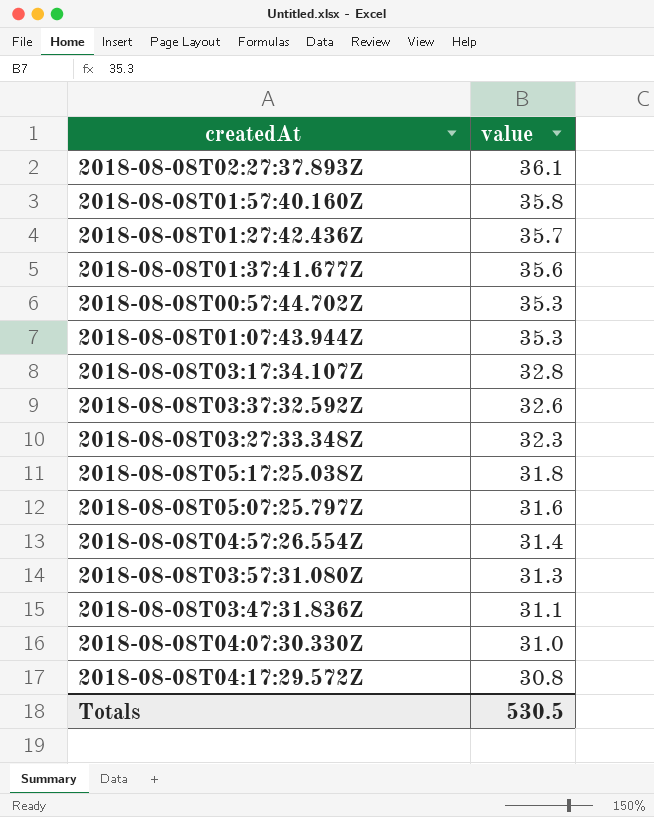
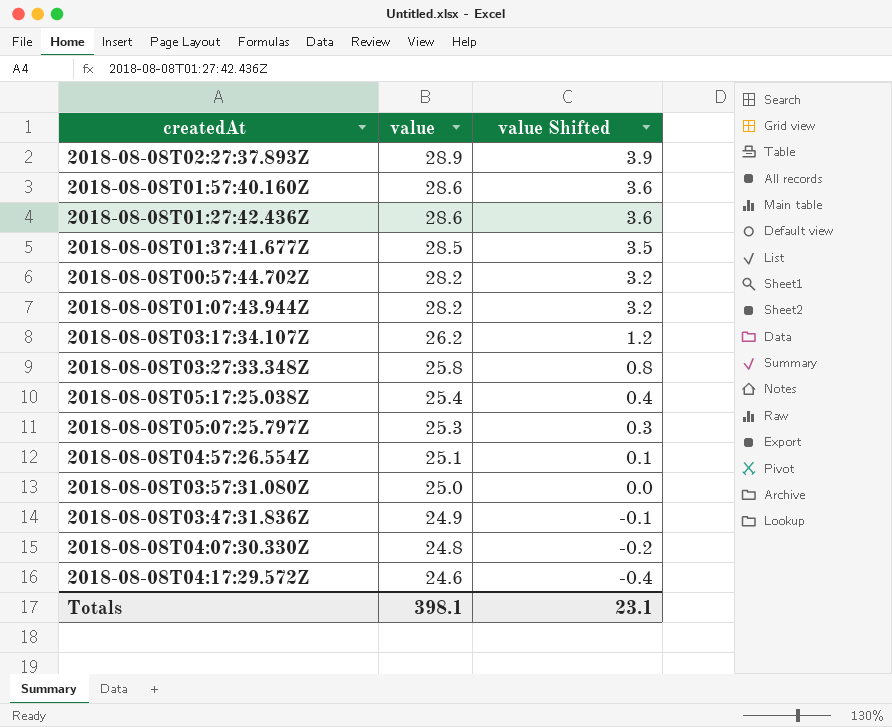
column value Shifted | formula: none -> [value] - 25
row 2018-08-08T03:37:32.592Z: 32.6 -> none
2018-08-08T02:27:37.893Z | value: 36.1 -> 28.9
2018-08-08T01:57:40.160Z | value: 35.8 -> 28.6
2018-08-08T01:27:42.436Z | value: 35.7 -> 28.6
2018-08-08T01:37:41.677Z | value: 35.6 -> 28.5
2018-08-08T00:57:44.702Z | value: 35.3 -> 28.2
2018-08-08T01:07:43.944Z | value: 35.3 -> 28.2
2018-08-08T03:17:34.107Z | value: 32.8 -> 26.2
2018-08-08T03:27:33.348Z | value: 32.3 -> 25.8
2018-08-08T05:17:25.038Z | value: 31.8 -> 25.4
2018-08-08T05:07:25.797Z | value: 31.6 -> 25.3
2018-08-08T04:57:26.554Z | value: 31.4 -> 25.1
2018-08-08T03:57:31.080Z | value: 31.3 -> 25.0
2018-08-08T03:47:31.836Z | value: 31.1 -> 24.9
2018-08-08T04:07:30.330Z | value: 31.0 -> 24.8
2018-08-08T04:17:29.572Z | value: 30.8 -> 24.6
Totals | value: 530.5 -> 398.1

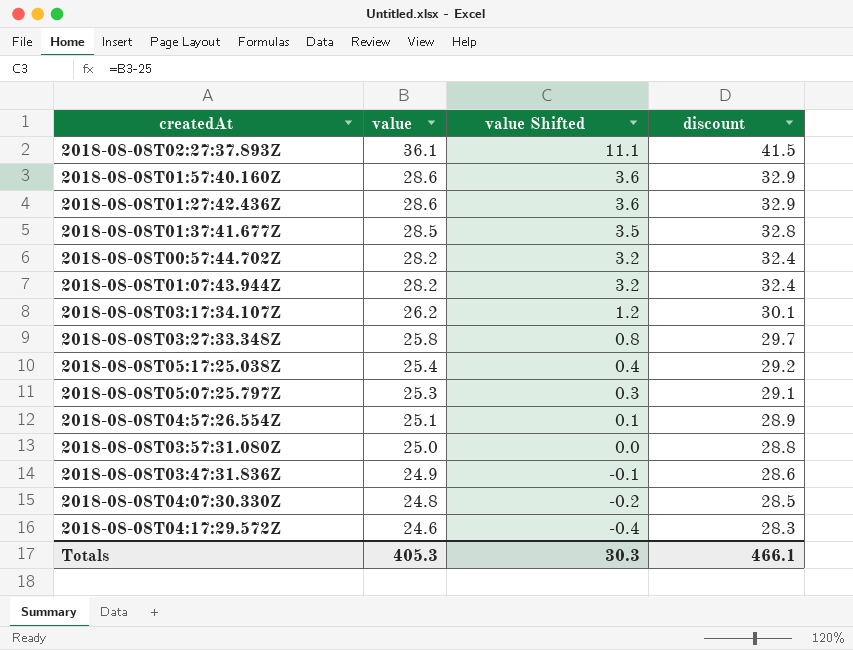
column discount | formula: none -> [value] * 1.15
2018-08-08T02:27:37.893Z | value: 28.9 -> 36.1
2018-08-08T02:27:37.893Z | value Shifted: 3.9 -> 11.1
Totals | value: 398.1 -> 405.3
Totals | value Shifted: 23.1 -> 30.3

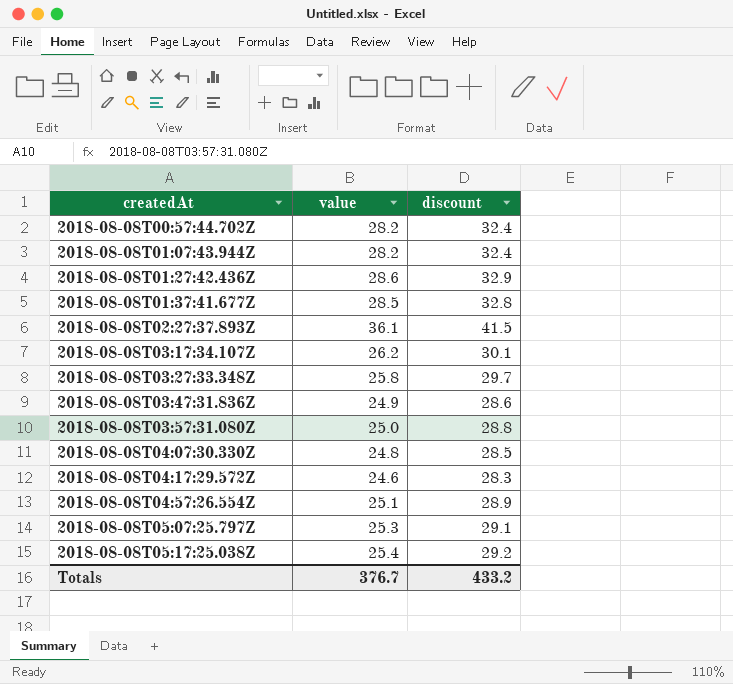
row order: value descending -> createdAt ascending
column value Shifted | formula: [value] - 25 -> none
row 2018-08-08T01:57:40.160Z: 28.6 | 3.6 | 32.9 -> none
Totals | value: 405.3 -> 376.7
Totals | discount: 466.1 -> 433.2

